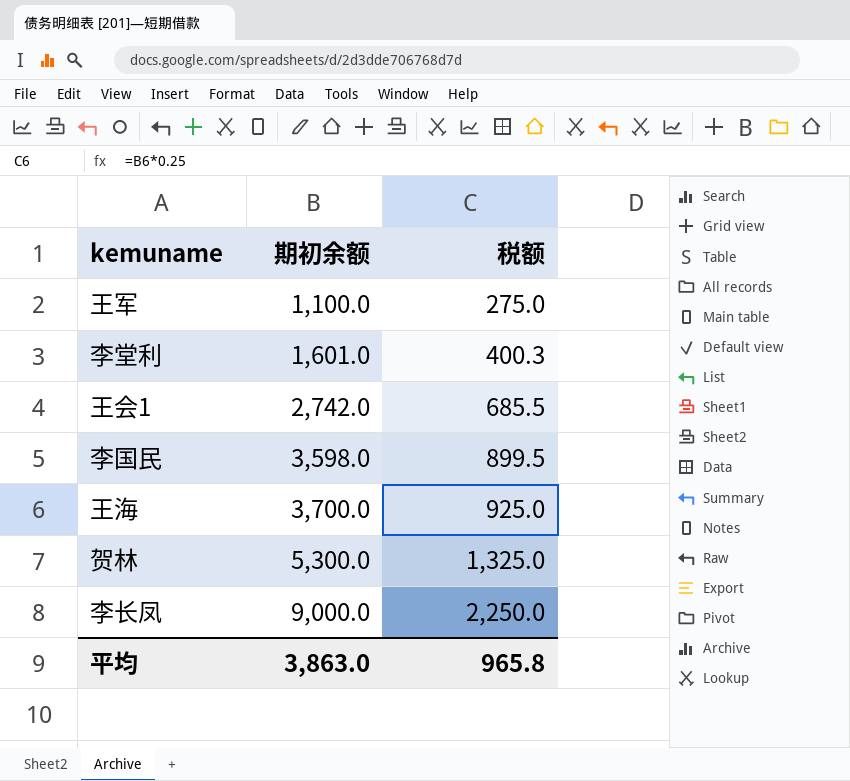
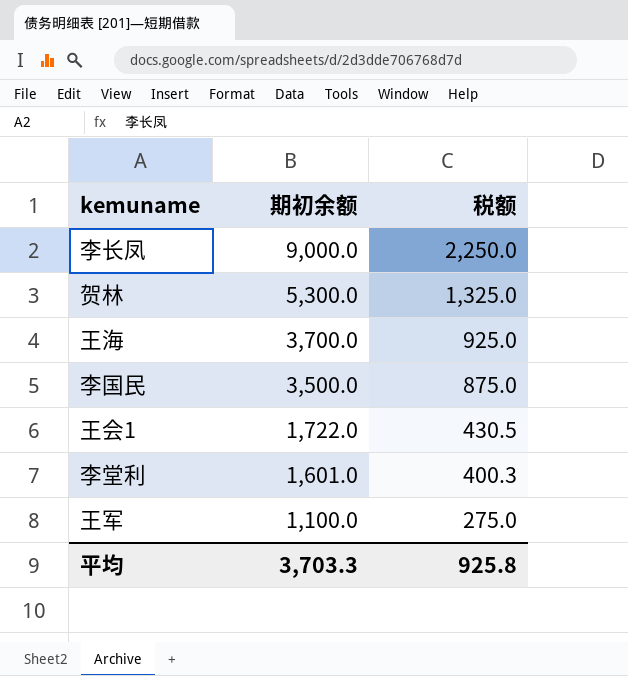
row order: 期初余额 ascending -> 期初余额 descending
李国民 | 期初余额: 3,598.0 -> 3,500.0
李国民 | 税额: 899.5 -> 875.0
王会1 | 期初余额: 2,742.0 -> 1,722.0
王会1 | 税额: 685.5 -> 430.5
平均 | 期初余额: 3,863.0 -> 3,703.3
平均 | 税额: 965.8 -> 925.8

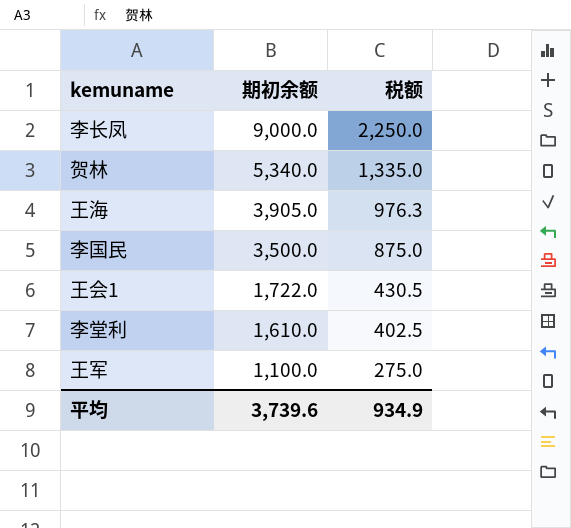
贺林 | 期初余额: 5,300.0 -> 5,340.0
贺林 | 税额: 1,325.0 -> 1,335.0
王海 | 期初余额: 3,700.0 -> 3,905.0
王海 | 税额: 925.0 -> 976.3
李堂利 | 期初余额: 1,601.0 -> 1,610.0
李堂利 | 税额: 400.3 -> 402.5
平均 | 期初余额: 3,703.3 -> 3,739.6
平均 | 税额: 925.8 -> 934.9

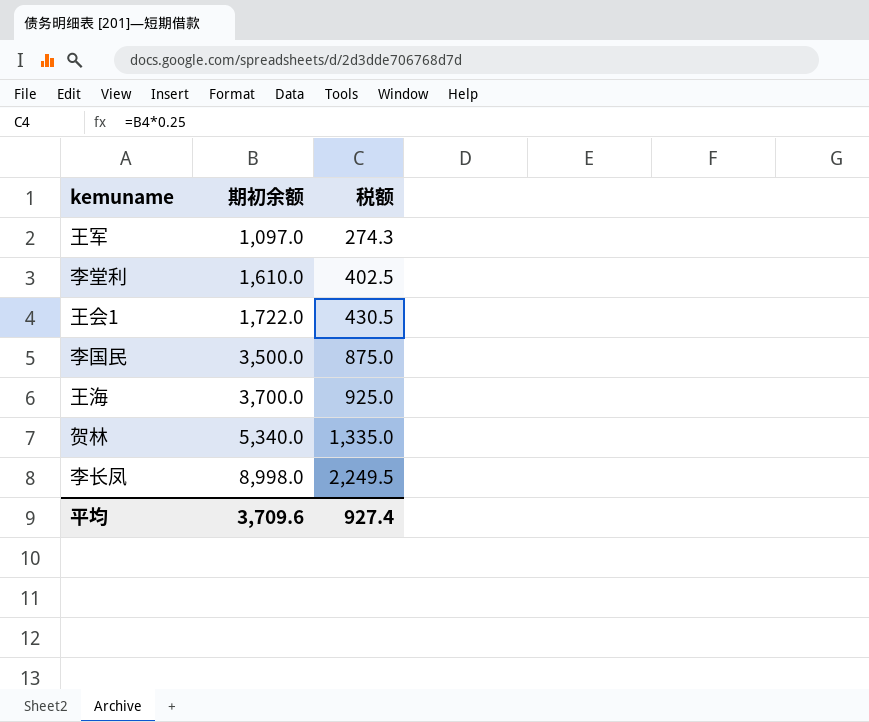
row order: 期初余额 descending -> 期初余额 ascending
王军 | 期初余额: 1,100.0 -> 1,097.0
王军 | 税额: 275.0 -> 274.3
王海 | 期初余额: 3,905.0 -> 3,700.0
王海 | 税额: 976.3 -> 925.0
李长凤 | 期初余额: 9,000.0 -> 8,998.0
李长凤 | 税额: 2,250.0 -> 2,249.5
平均 | 期初余额: 3,739.6 -> 3,709.6
平均 | 税额: 934.9 -> 927.4

